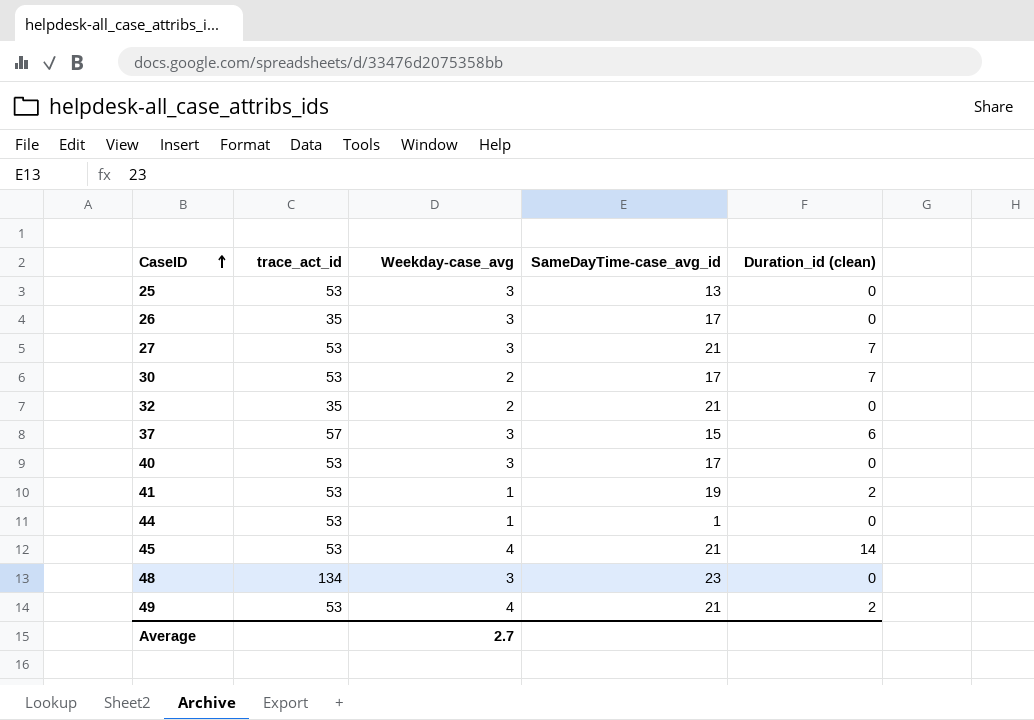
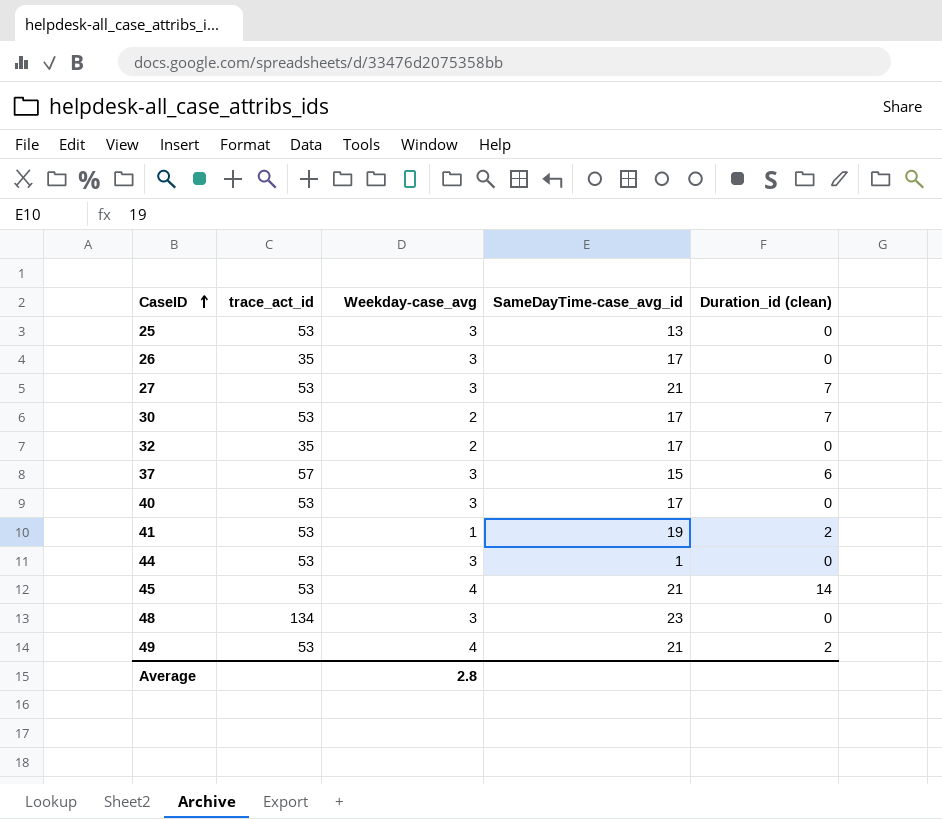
32 | SameDayTime-case_avg_id: 21 -> 17
44 | Weekday-case_avg: 1 -> 3
Average | Weekday-case_avg: 2.7 -> 2.8

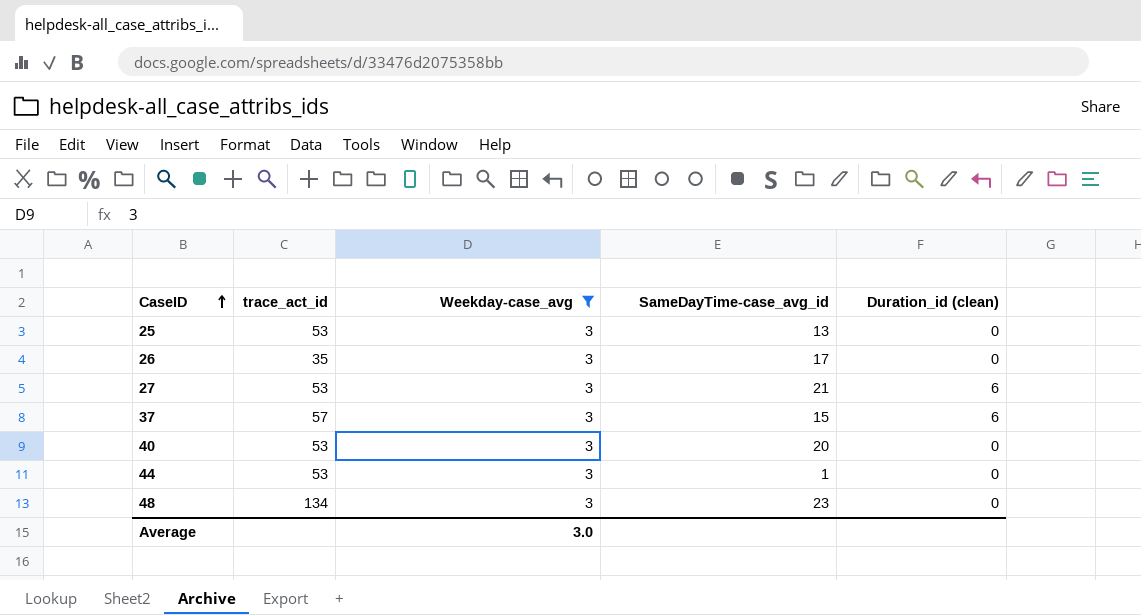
filter: none -> Weekday-case_avg = 3
27 | Duration_id (clean): 7 -> 6
40 | SameDayTime-case_avg_id: 17 -> 20
Average | Weekday-case_avg: 2.8 -> 3.0

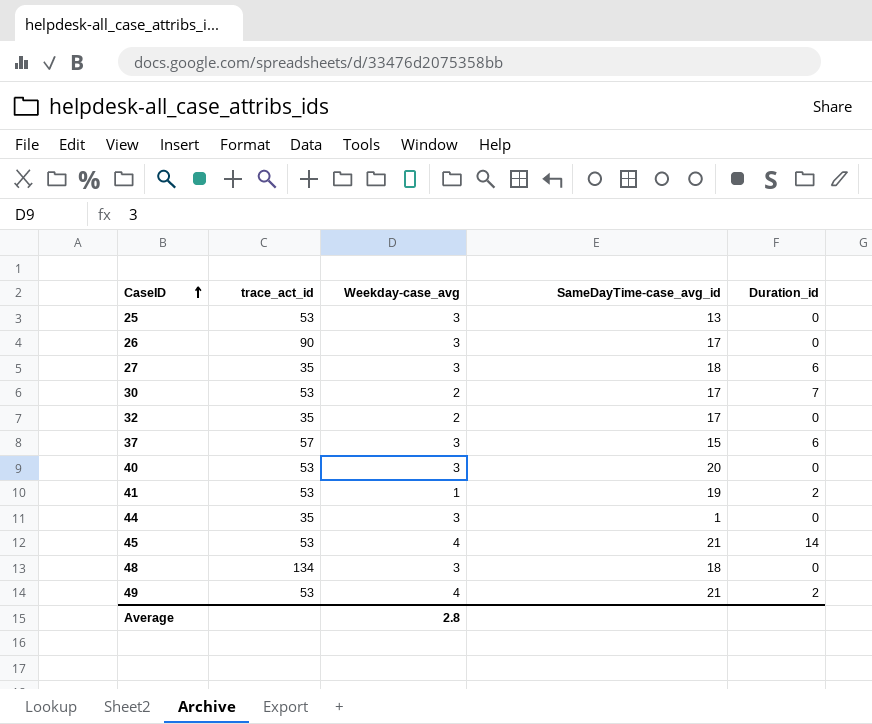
filter: Weekday-case_avg = 3 -> none
column name: Duration_id (clean) -> Duration_id
26 | trace_act_id: 35 -> 90
27 | trace_act_id: 53 -> 35
27 | SameDayTime-case_avg_id: 21 -> 18
44 | trace_act_id: 53 -> 35
48 | SameDayTime-case_avg_id: 23 -> 18
Average | Weekday-case_avg: 3.0 -> 2.8

